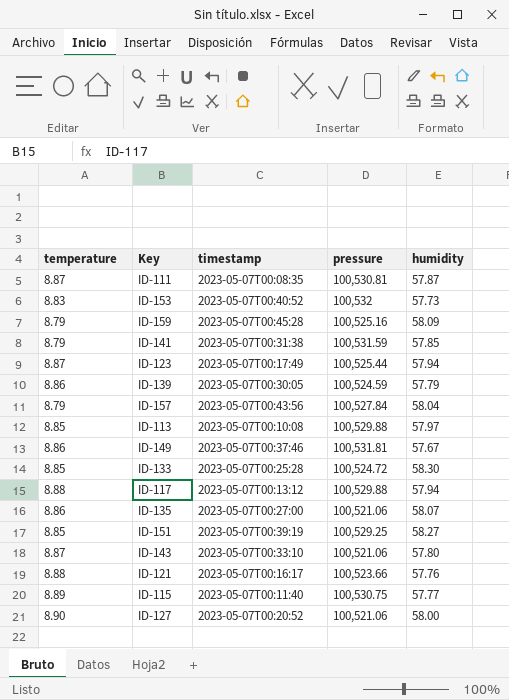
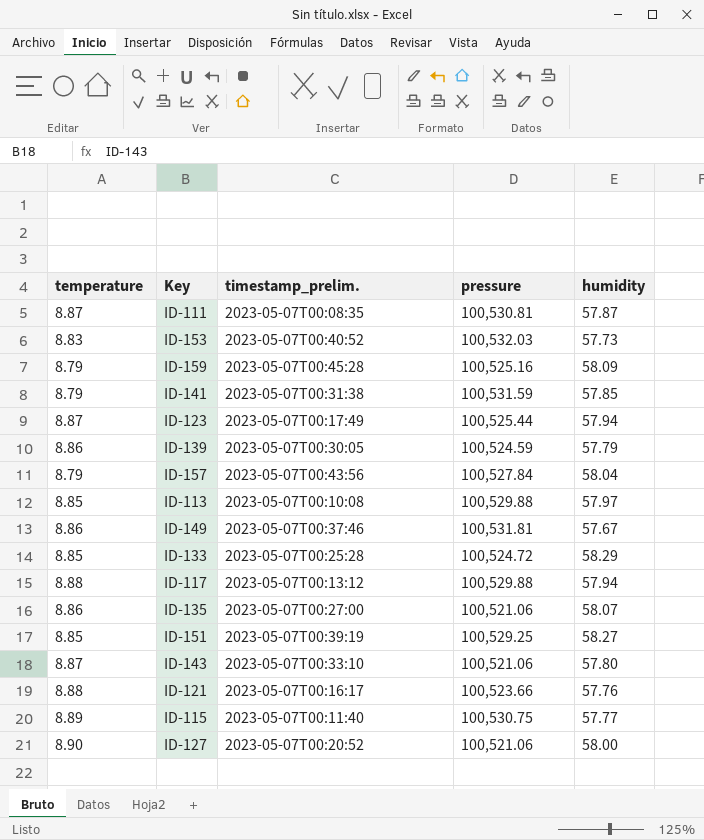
column name: timestamp -> timestamp_prelim.
ID-153 | pressure: 100,532 -> 100,532.03
ID-133 | humidity: 58.30 -> 58.29

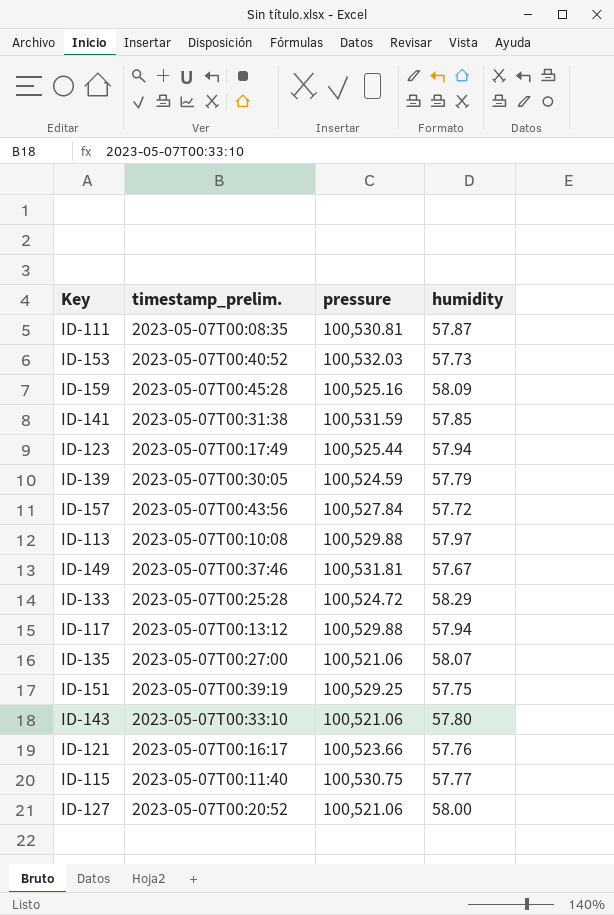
column temperature | position: 1 -> none
ID-157 | humidity: 58.04 -> 57.72
ID-151 | humidity: 58.27 -> 57.75

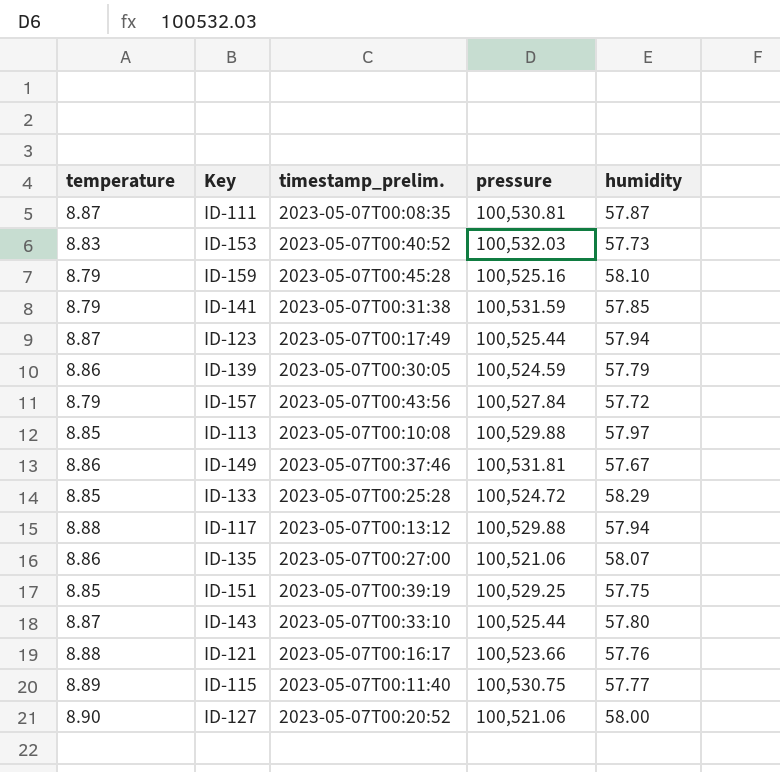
column temperature | position: none -> 1
ID-159 | humidity: 58.09 -> 58.10
ID-143 | pressure: 100,521.06 -> 100,525.44

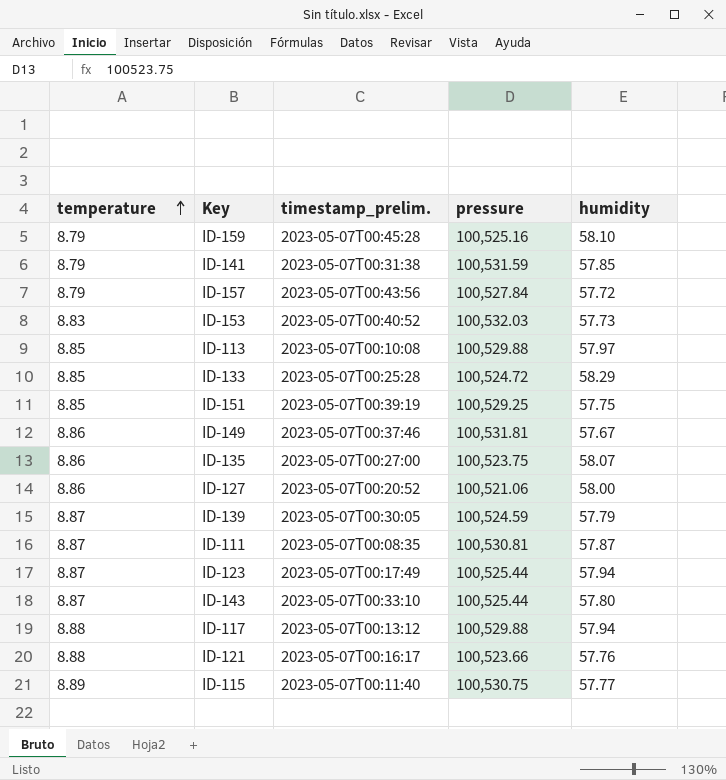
row order: none -> temperature ascending
ID-135 | pressure: 100,521.06 -> 100,523.75
ID-127 | temperature: 8.90 -> 8.86
ID-139 | temperature: 8.86 -> 8.87

